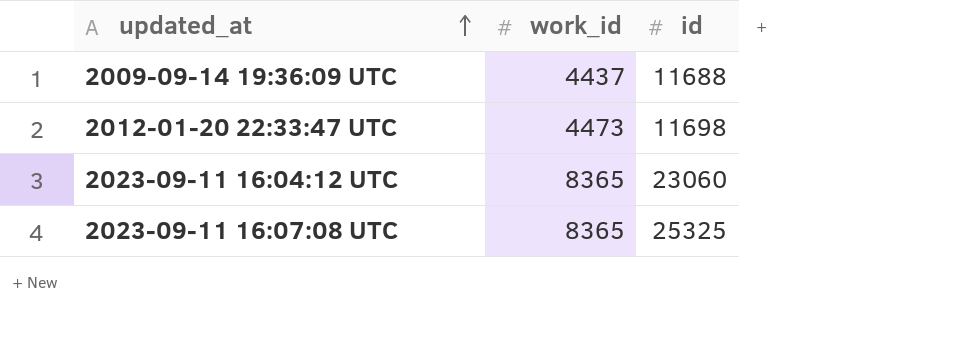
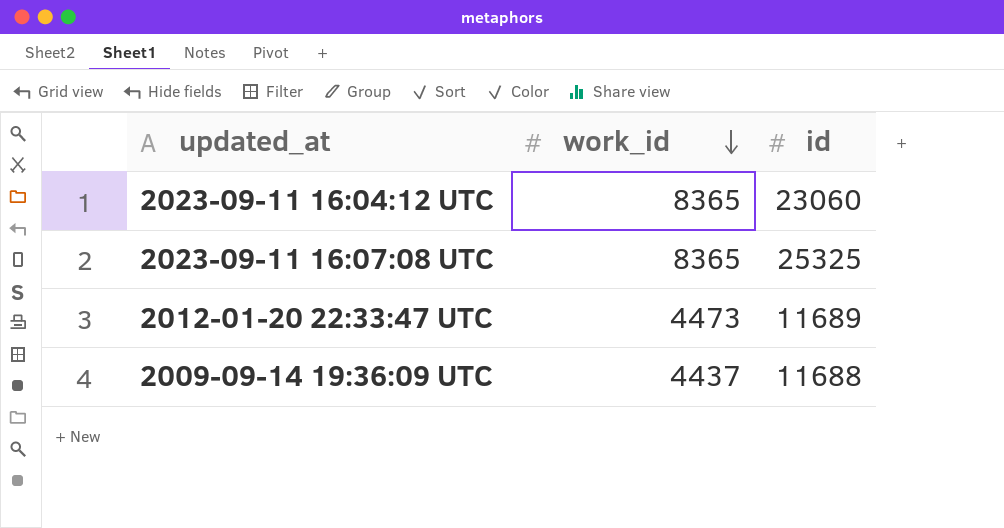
row order: updated_at ascending -> work_id descending
2012-01-20 22:33:47 UTC | id: 11698 -> 11689

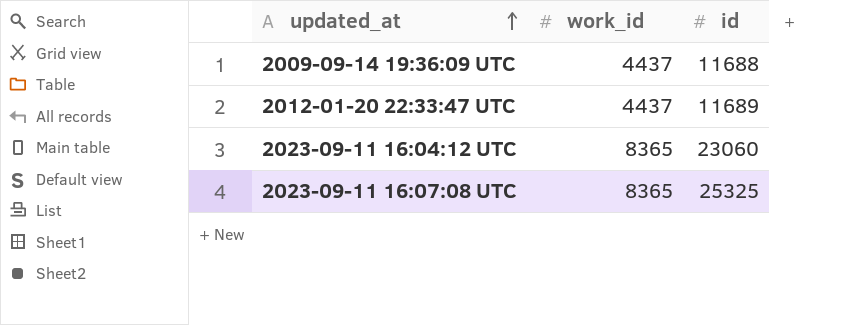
row order: work_id descending -> updated_at ascending
2012-01-20 22:33:47 UTC | work_id: 4473 -> 4437

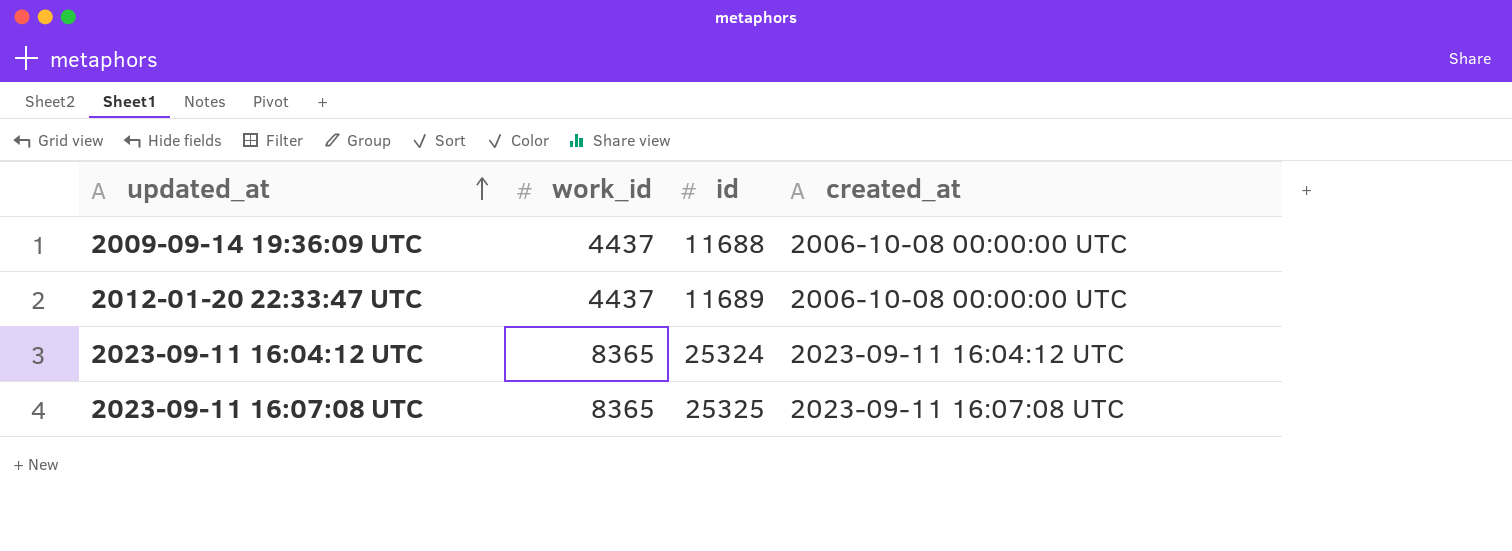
column created_at | position: none -> 4
2023-09-11 16:04:12 UTC | id: 23060 -> 25324

